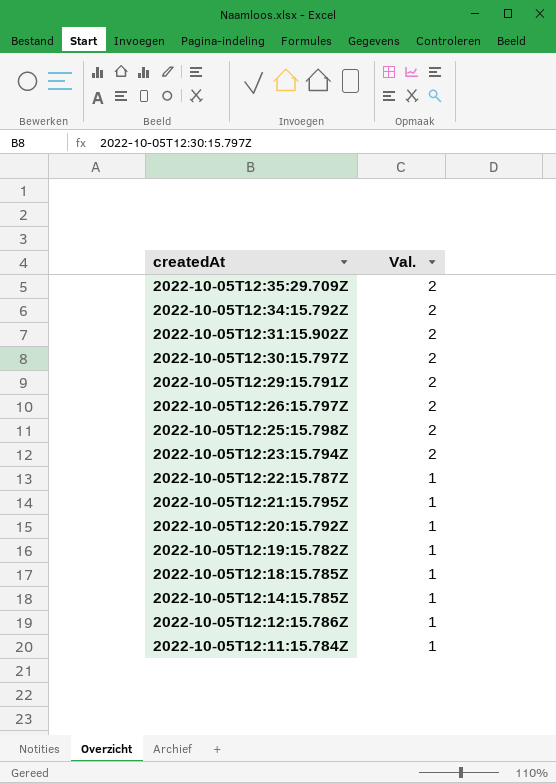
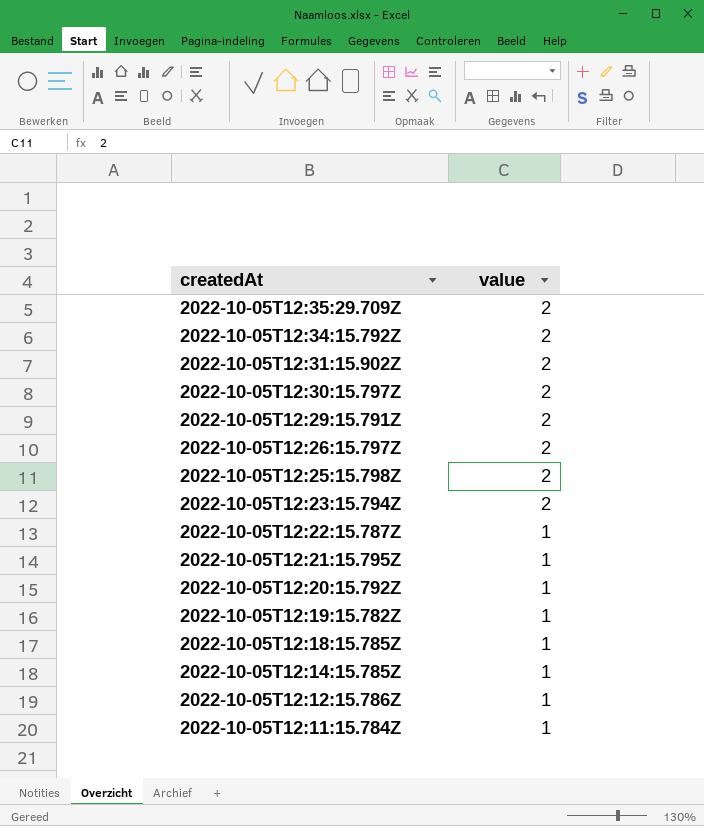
column name: Val. -> value

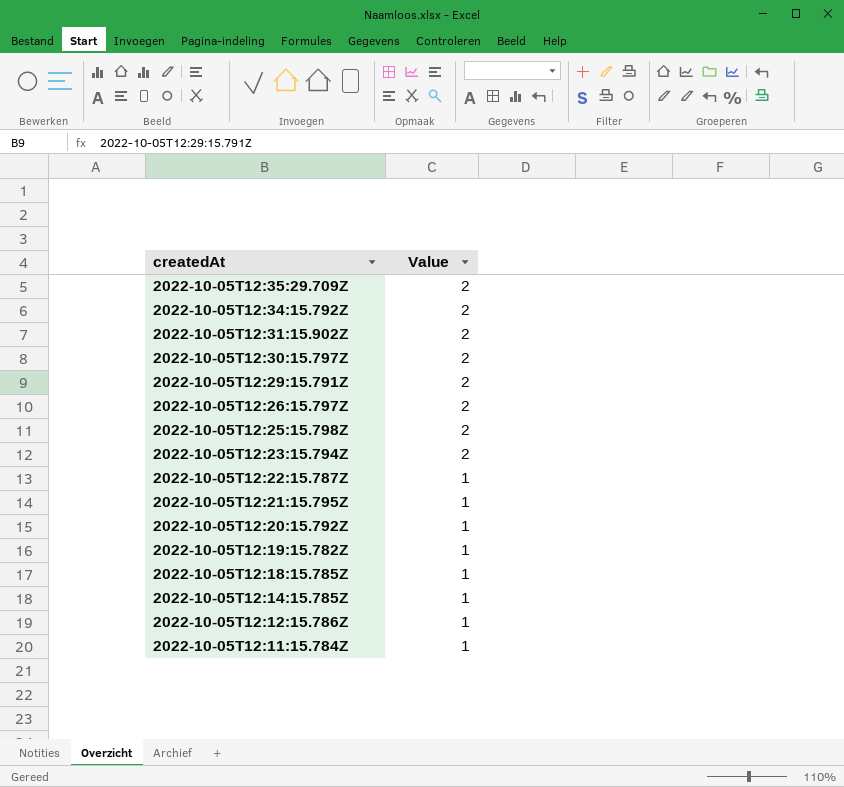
column name: value -> Value

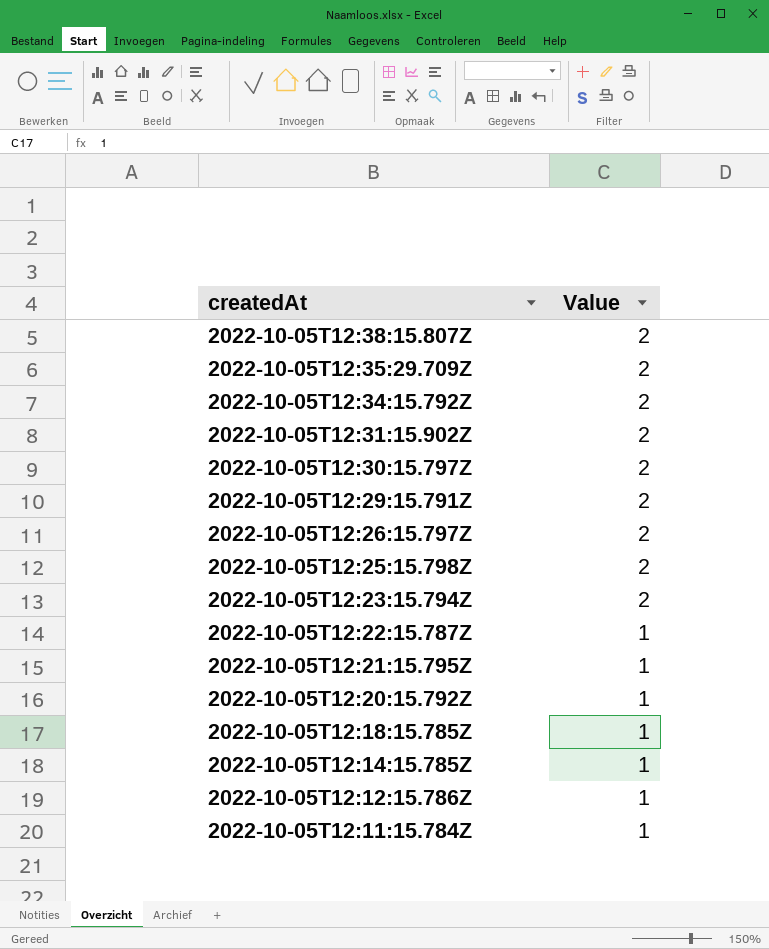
row 2022-10-05T12:19:15.782Z: 1 -> none
row 2022-10-05T12:38:15.807Z: none -> 2

